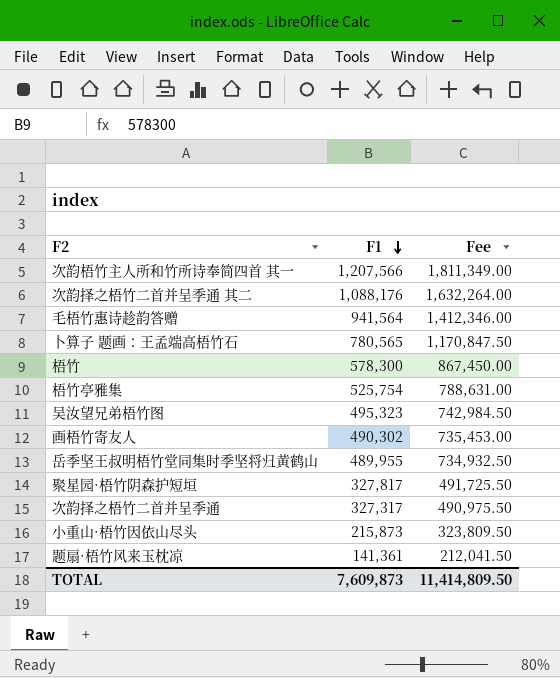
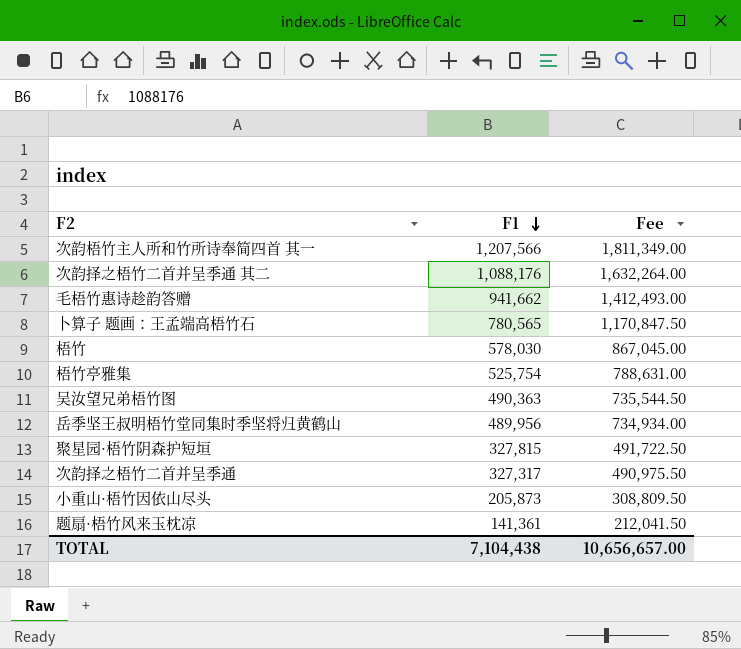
row 画梧竹寄友人: 490,302 | 735,453.00 -> none
毛梧竹惠诗趁韵答赠 | F1: 941,564 -> 941,662
毛梧竹惠诗趁韵答赠 | Fee: 1,412,346.00 -> 1,412,493.00
梧竹 | F1: 578,300 -> 578,030
梧竹 | Fee: 867,450.00 -> 867,045.00
吴汝望兄弟梧竹图 | F1: 495,323 -> 490,363
吴汝望兄弟梧竹图 | Fee: 742,984.50 -> 735,544.50
岳季坚王叔明梧竹堂同集时季坚将归黄鹤山 | F1: 489,955 -> 489,956
岳季坚王叔明梧竹堂同集时季坚将归黄鹤山 | Fee: 734,932.50 -> 734,934.00
聚星园·梧竹阴森护短垣 | F1: 327,817 -> 327,815
聚星园·梧竹阴森护短垣 | Fee: 491,725.50 -> 491,722.50
小重山·梧竹因依山尽头 | F1: 215,873 -> 205,873
小重山·梧竹因依山尽头 | Fee: 323,809.50 -> 308,809.50
TOTAL | F1: 7,609,873 -> 7,104,438
TOTAL | Fee: 11,414,809.50 -> 10,656,657.00

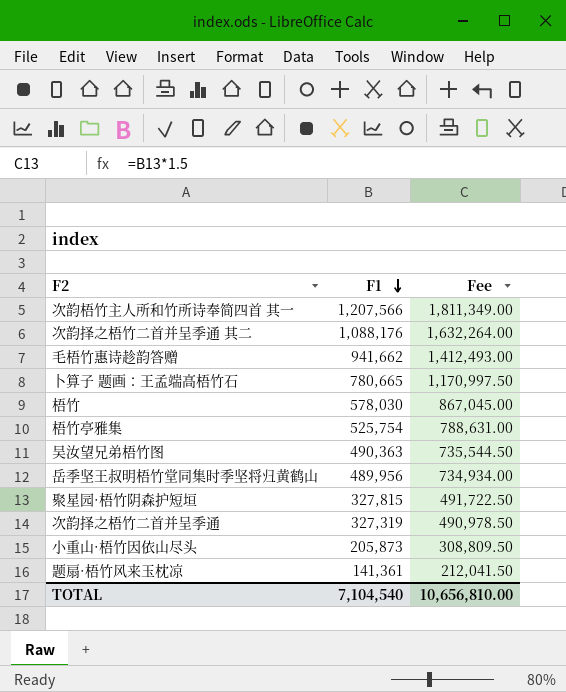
卜算子 题画：王孟端高梧竹石 | F1: 780,565 -> 780,665
卜算子 题画：王孟端高梧竹石 | Fee: 1,170,847.50 -> 1,170,997.50
次韵择之梧竹二首并呈季通 | F1: 327,317 -> 327,319
次韵择之梧竹二首并呈季通 | Fee: 490,975.50 -> 490,978.50
TOTAL | F1: 7,104,438 -> 7,104,540
TOTAL | Fee: 10,656,657.00 -> 10,656,810.00

